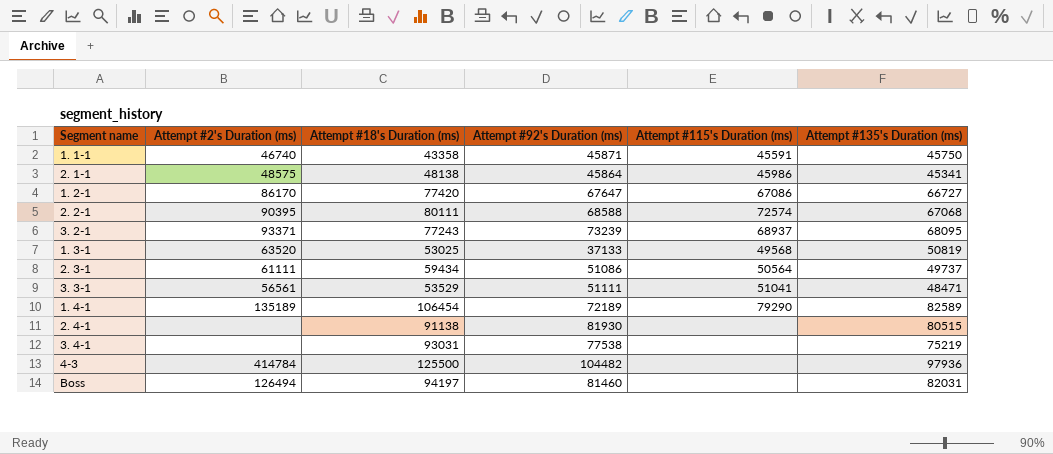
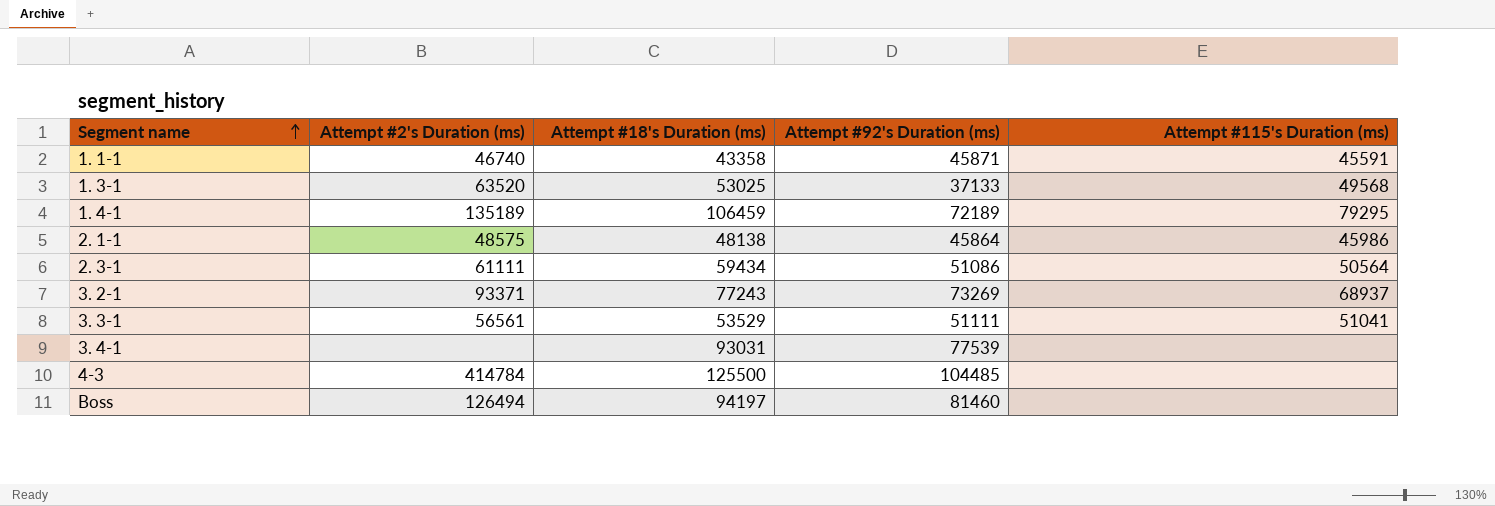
row order: none -> Segment name ascending
column Attempt #135's Duration (ms) | position: 6 -> none
row 1. 2-1: 86170 | 77420 | 67647 | 67086 | 66727 -> none
row 2. 2-1: 90395 | 80111 | 68588 | 72574 | 67068 -> none
row 2. 4-1: none | 91138 | 81930 | none | 80515 -> none
1. 4-1 | Attempt #18's Duration (ms): 106454 -> 106459
1. 4-1 | Attempt #115's Duration (ms): 79290 -> 79295
3. 2-1 | Attempt #92's Duration (ms): 73239 -> 73269
3. 4-1 | Attempt #92's Duration (ms): 77538 -> 77539
4-3 | Attempt #92's Duration (ms): 104482 -> 104485

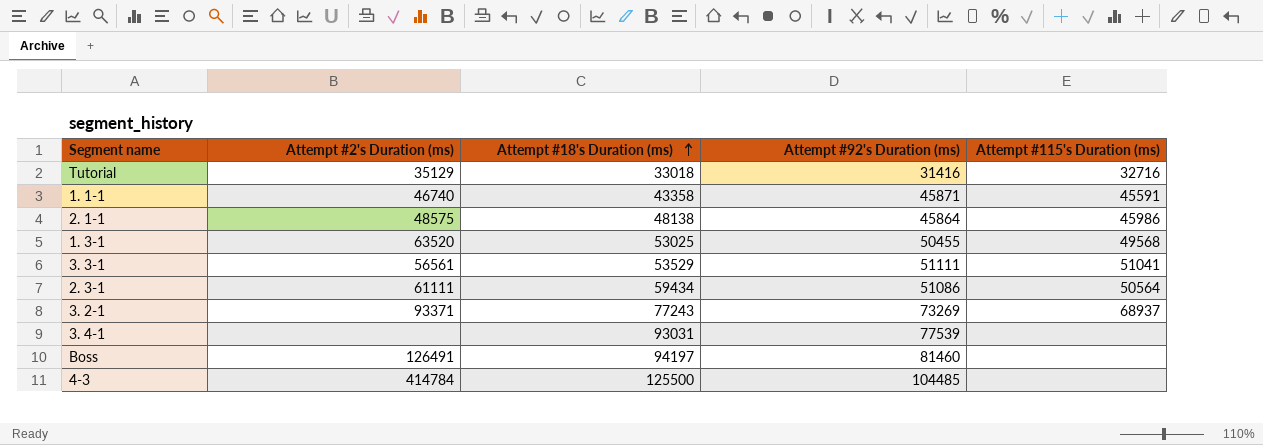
row order: Segment name ascending -> Attempt #18's Duration (ms) ascending
row 1. 4-1: 135189 | 106459 | 72189 | 79295 -> none
row Tutorial: none -> 35129 | 33018 | 31416 | 32716
1. 3-1 | Attempt #92's Duration (ms): 37133 -> 50455
Boss | Attempt #2's Duration (ms): 126494 -> 126491

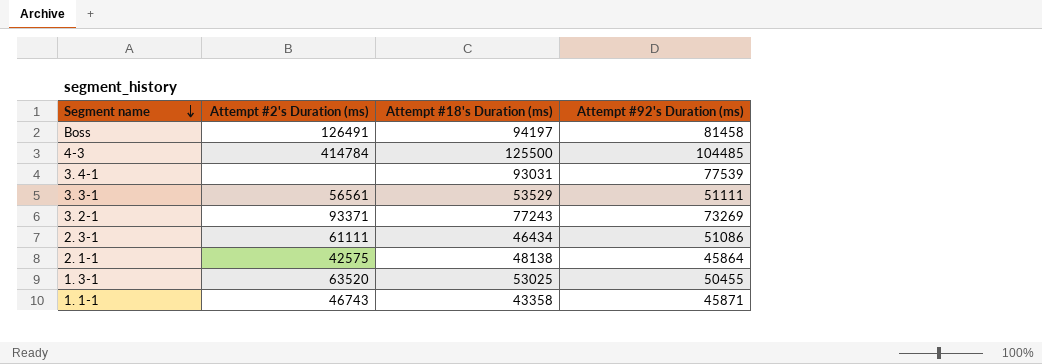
row order: Attempt #18's Duration (ms) ascending -> Segment name descending
column Attempt #115's Duration (ms) | position: 5 -> none
row Tutorial: 35129 | 33018 | 31416 | 32716 -> none
Boss | Attempt #92's Duration (ms): 81460 -> 81458
2. 3-1 | Attempt #18's Duration (ms): 59434 -> 46434
2. 1-1 | Attempt #2's Duration (ms): 48575 -> 42575
1. 1-1 | Attempt #2's Duration (ms): 46740 -> 46743

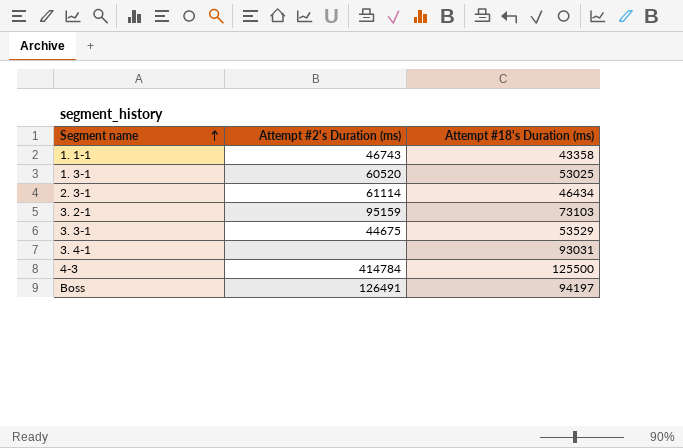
row order: Segment name descending -> Segment name ascending
column Attempt #92's Duration (ms) | position: 4 -> none
row 2. 1-1: 42575 | 48138 | 45864 -> none
1. 3-1 | Attempt #2's Duration (ms): 63520 -> 60520
2. 3-1 | Attempt #2's Duration (ms): 61111 -> 61114
3. 2-1 | Attempt #2's Duration (ms): 93371 -> 95159
3. 2-1 | Attempt #18's Duration (ms): 77243 -> 73103
3. 3-1 | Attempt #2's Duration (ms): 56561 -> 44675

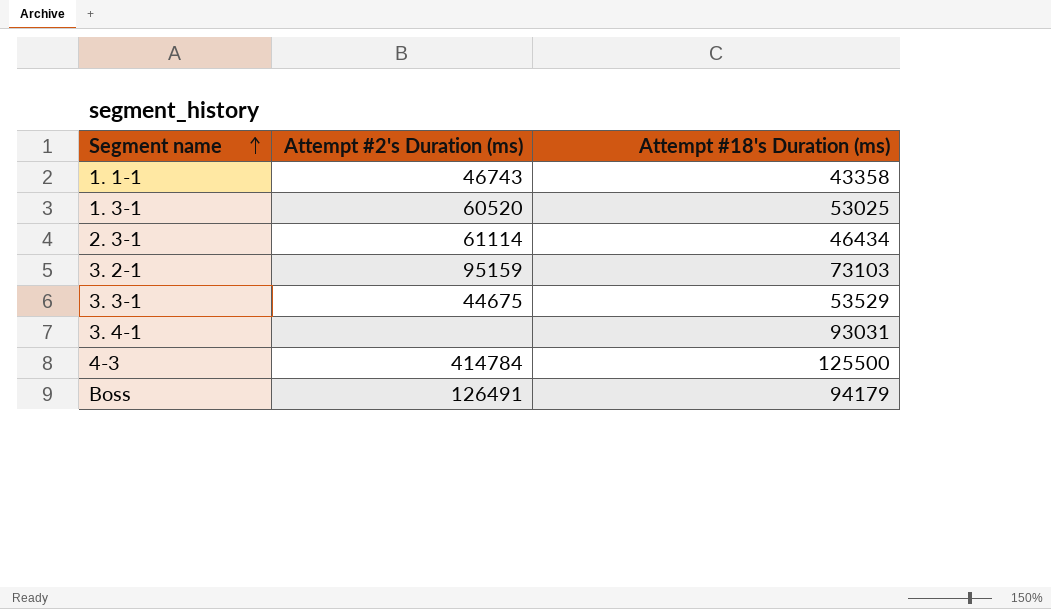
Boss | Attempt #18's Duration (ms): 94197 -> 94179

